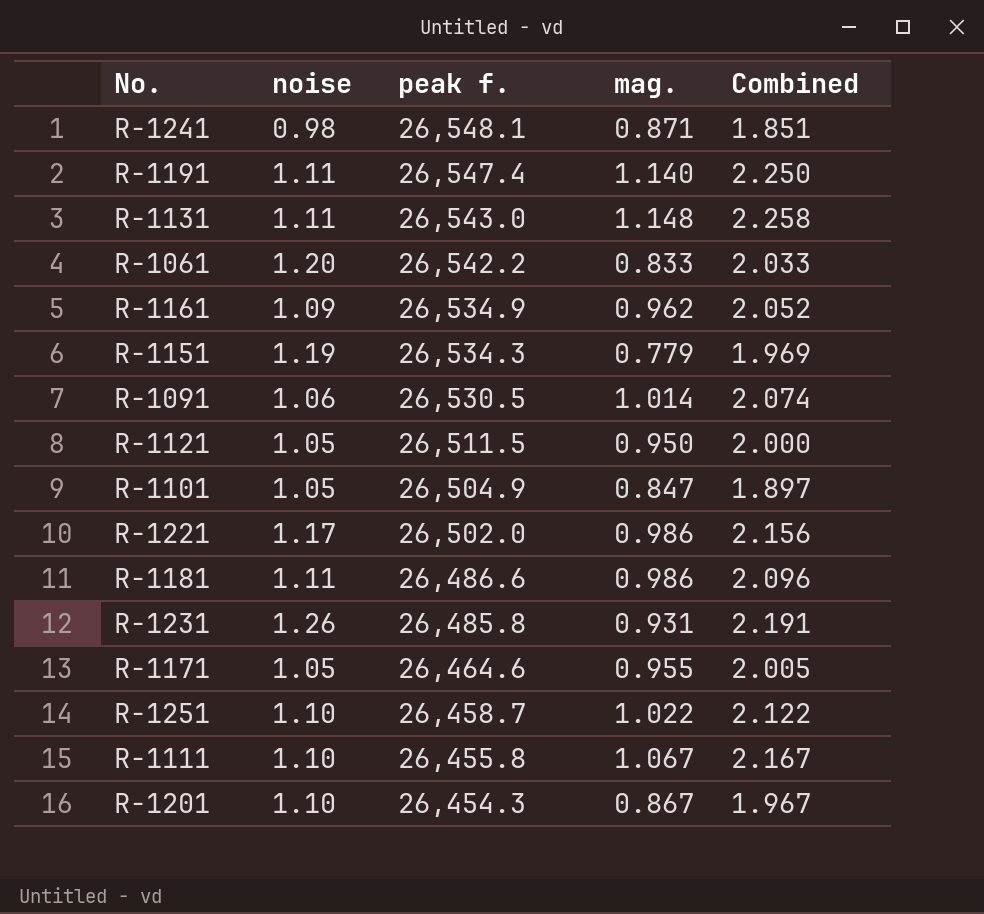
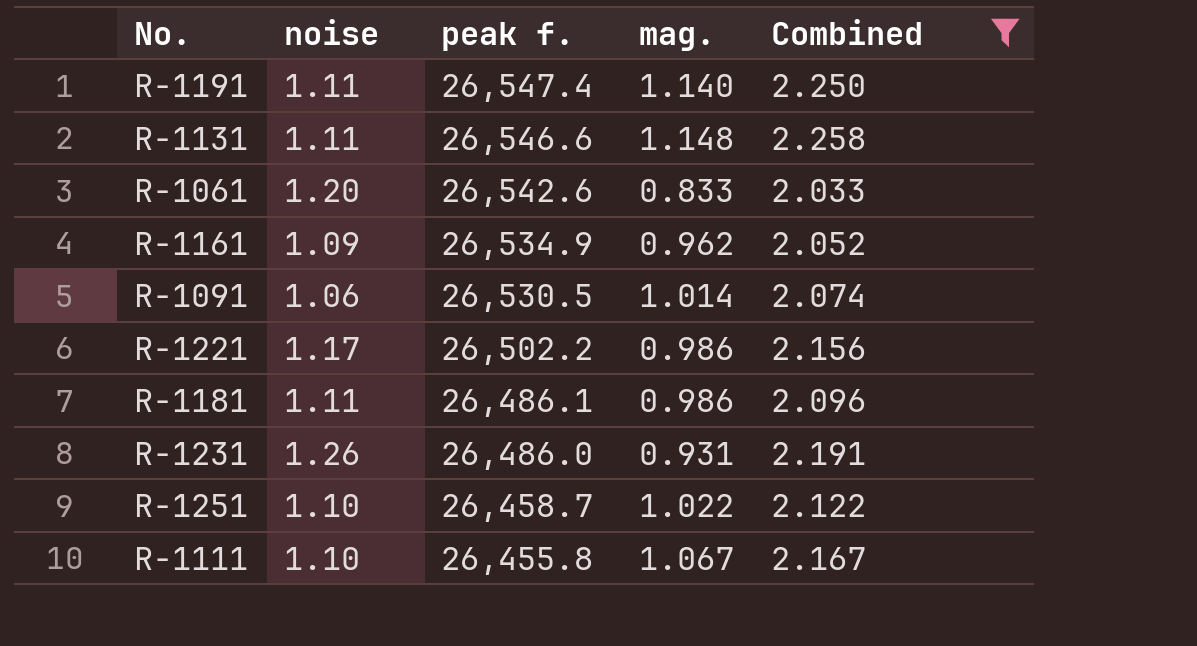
filter: none -> Combined >= 2.033
R-1131 | peak f.: 26,543.0 -> 26,546.6
R-1061 | peak f.: 26,542.2 -> 26,542.6
R-1221 | peak f.: 26,502.0 -> 26,502.2
R-1181 | peak f.: 26,486.6 -> 26,486.1
R-1231 | peak f.: 26,485.8 -> 26,486.0

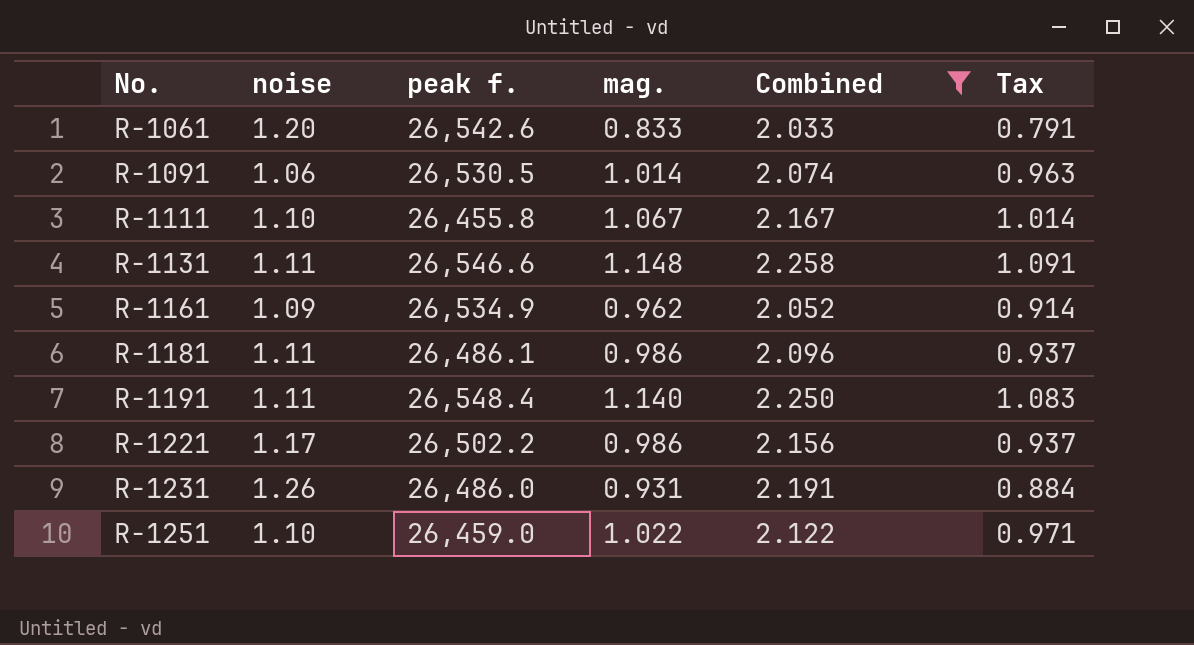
row order: peak f. descending -> No. ascending
column Tax | formula: none -> [mag.] * 0.95
R-1191 | peak f.: 26,547.4 -> 26,548.4
R-1251 | peak f.: 26,458.7 -> 26,459.0

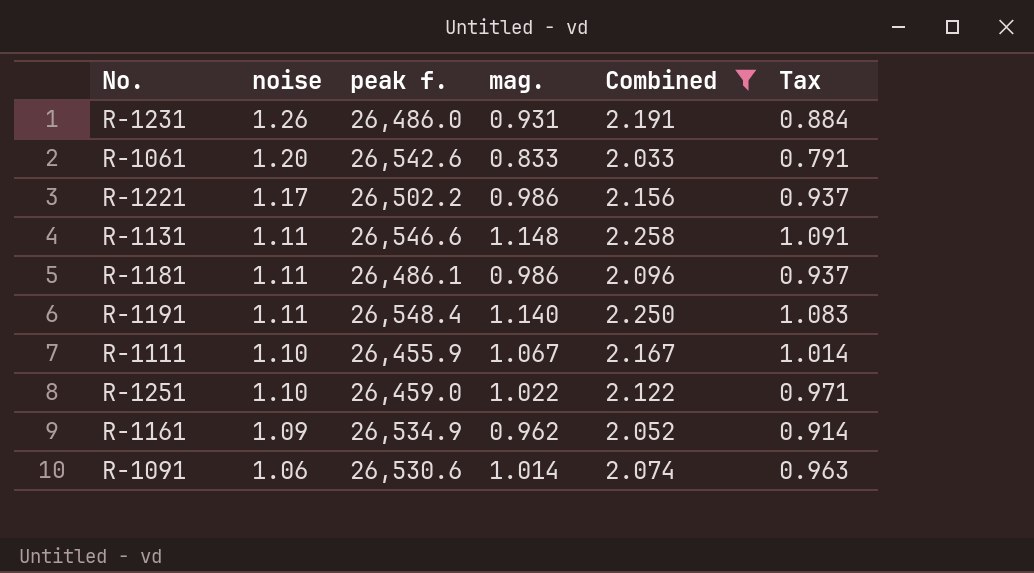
row order: No. ascending -> noise descending
R-1111 | peak f.: 26,455.8 -> 26,455.9
R-1091 | peak f.: 26,530.5 -> 26,530.6

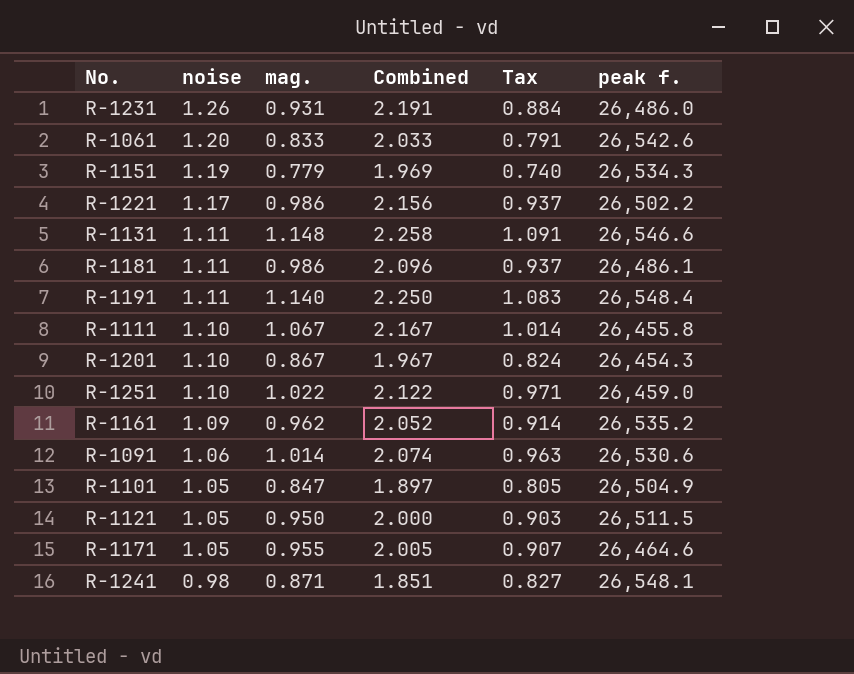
filter: Combined >= 2.033 -> none
column peak f. | position: 3 -> 6
R-1111 | peak f.: 26,455.9 -> 26,455.8
R-1161 | peak f.: 26,534.9 -> 26,535.2

